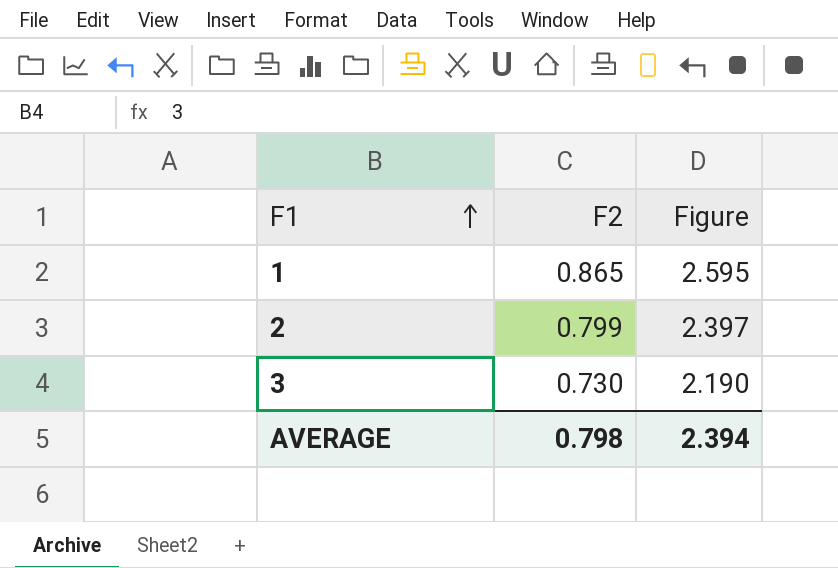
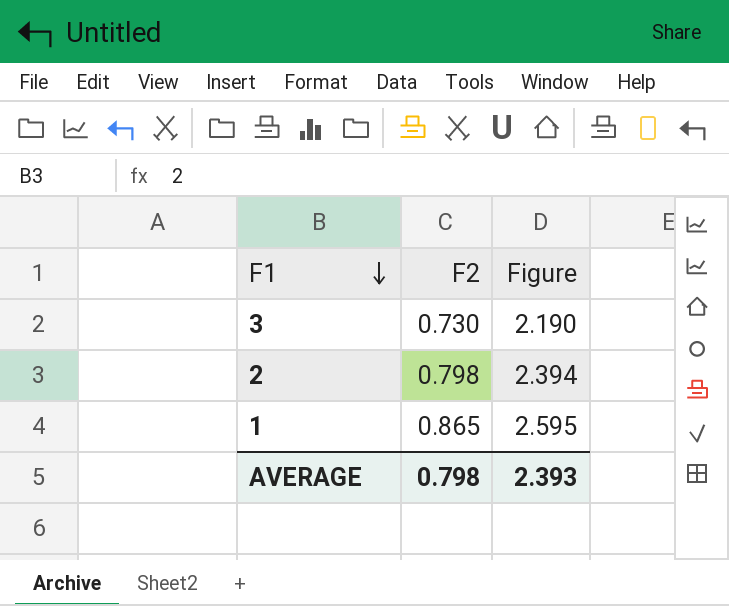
row order: F1 ascending -> F1 descending
2 | F2: 0.799 -> 0.798
2 | Figure: 2.397 -> 2.394
AVERAGE | Figure: 2.394 -> 2.393

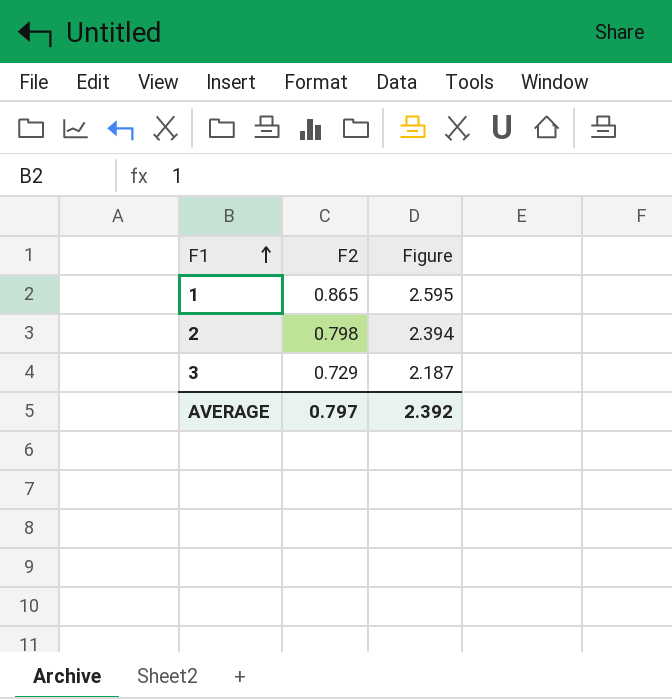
row order: F1 descending -> F1 ascending
3 | F2: 0.730 -> 0.729
3 | Figure: 2.190 -> 2.187
AVERAGE | F2: 0.798 -> 0.797
AVERAGE | Figure: 2.393 -> 2.392

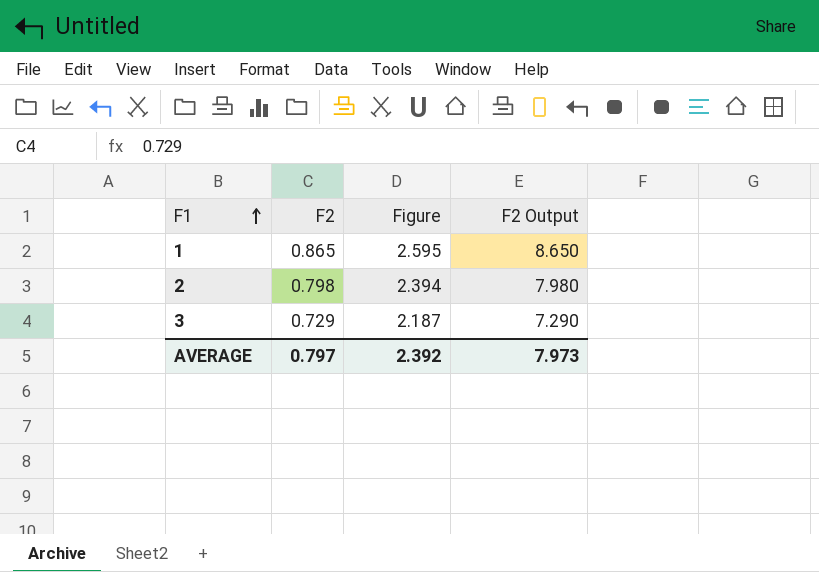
column F2 Output | formula: none -> [F2] * 10

